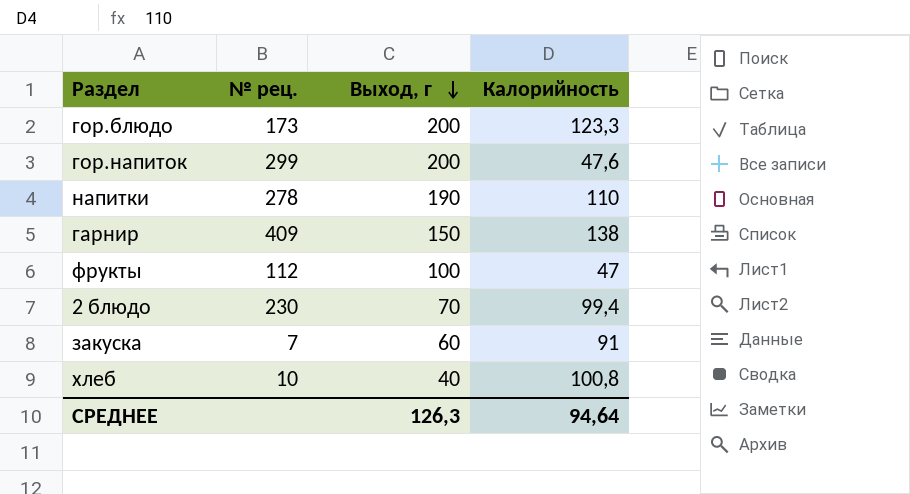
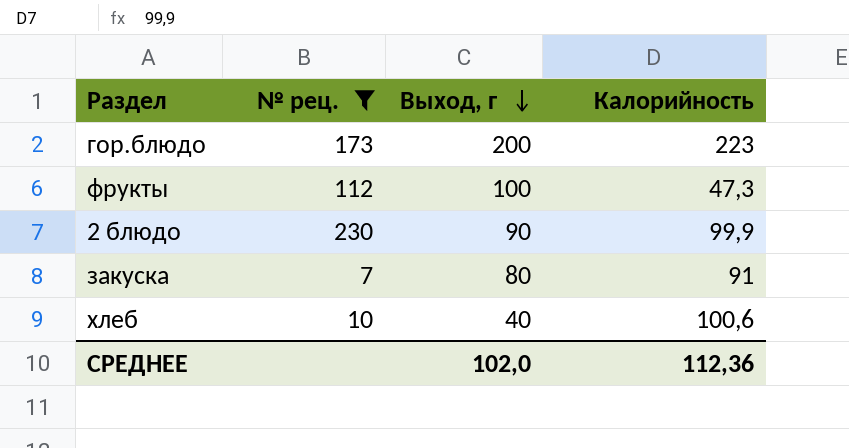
filter: none -> № рец. <= 230
гор.блюдо | Калорийность: 123,3 -> 223
фрукты | Калорийность: 47 -> 47,3
2 блюдо | Выход, г: 70 -> 90
2 блюдо | Калорийность: 99,4 -> 99,9
закуска | Выход, г: 60 -> 80
хлеб | Калорийность: 100,8 -> 100,6
СРЕДНЕЕ | Выход, г: 126,3 -> 102,0
СРЕДНЕЕ | Калорийность: 94,64 -> 112,36

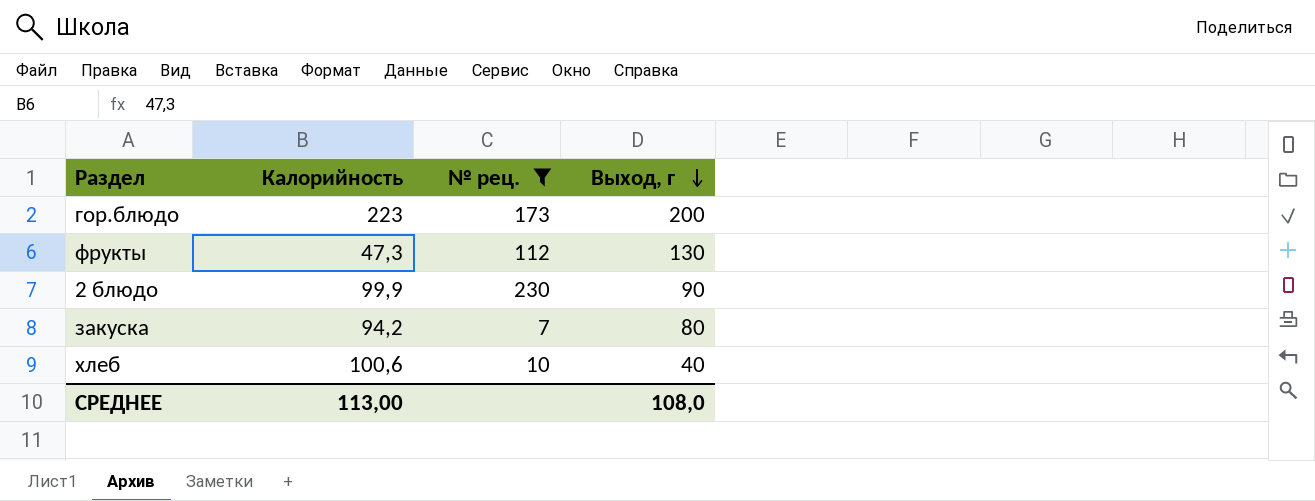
column Калорийность | position: 4 -> 2
фрукты | Выход, г: 100 -> 130
закуска | Калорийность: 91 -> 94,2
СРЕДНЕЕ | Калорийность: 112,36 -> 113,00
СРЕДНЕЕ | Выход, г: 102,0 -> 108,0

